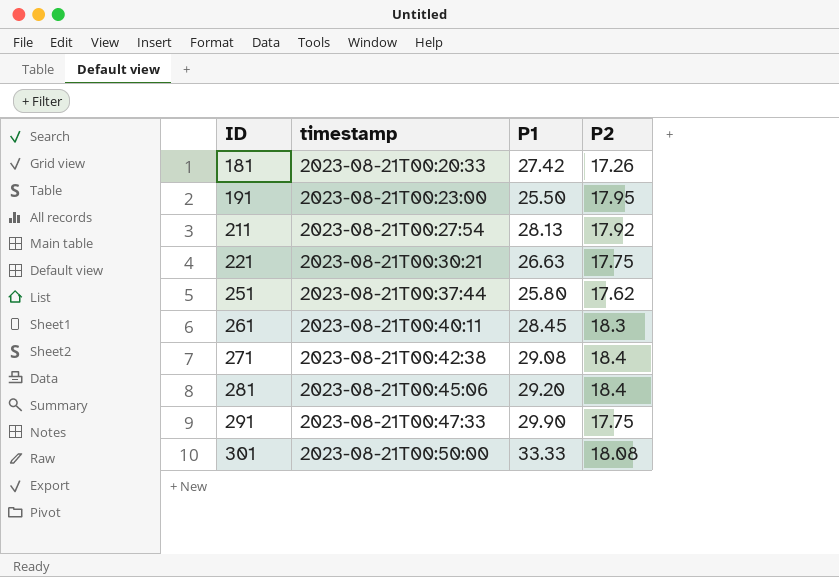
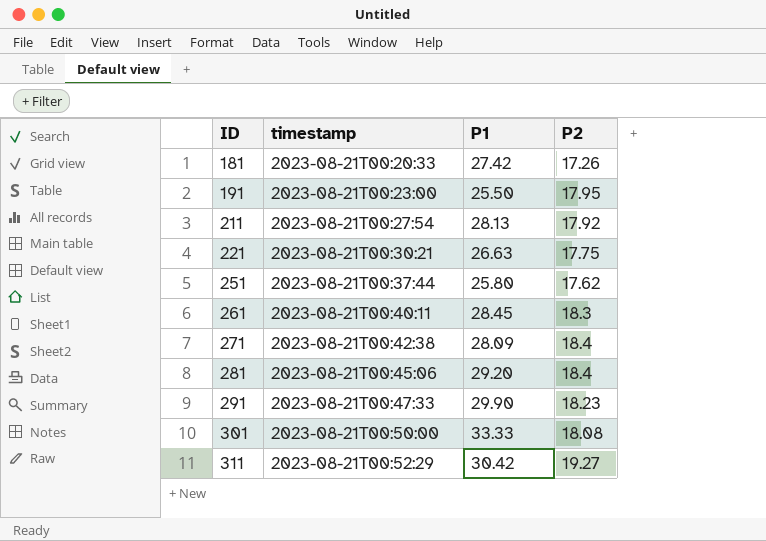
271 | P1: 29.08 -> 28.09
291 | P2: 17.75 -> 18.23
row 311: none -> 2023-08-21T00:52:29 | 30.42 | 19.27

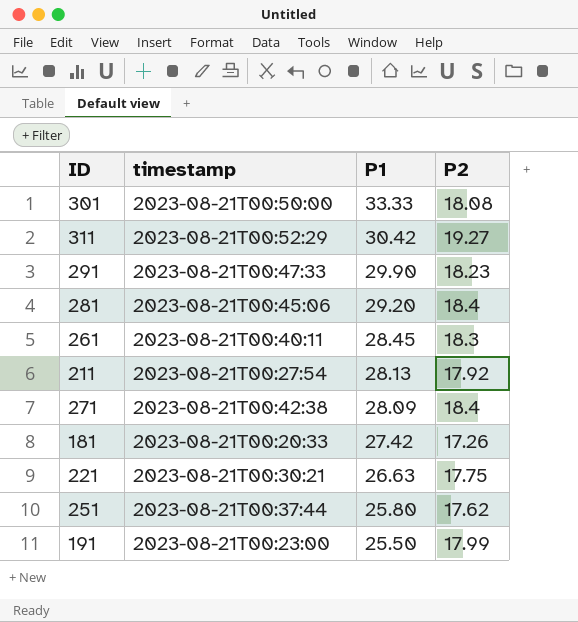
row order: ID ascending -> P1 descending
191 | P2: 17.95 -> 17.99

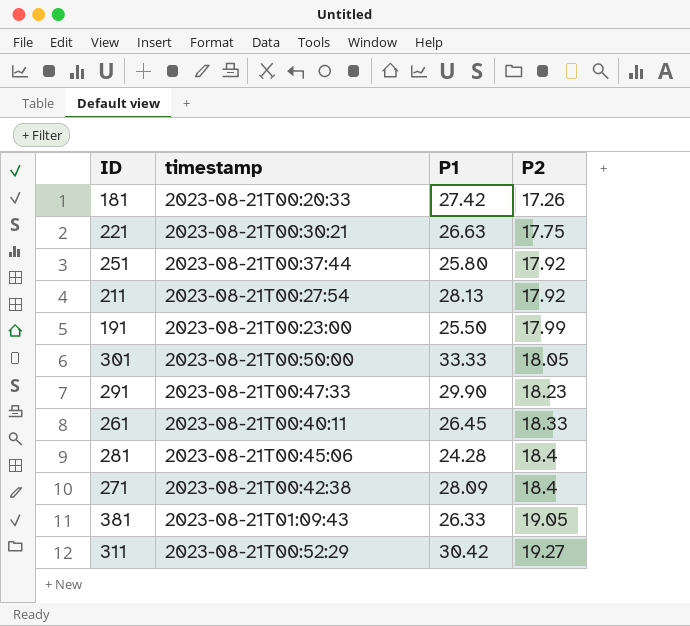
row order: P1 descending -> P2 ascending
251 | P2: 17.62 -> 17.92
301 | P2: 18.08 -> 18.05
261 | P1: 28.45 -> 26.45
261 | P2: 18.3 -> 18.33
281 | P1: 29.20 -> 24.28
row 381: none -> 2023-08-21T01:09:43 | 26.33 | 19.05

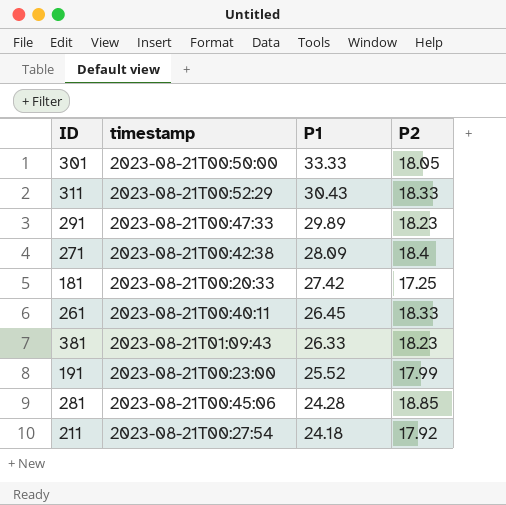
row order: P2 ascending -> P1 descending
row 221: 2023-08-21T00:30:21 | 26.63 | 17.75 -> none
row 251: 2023-08-21T00:37:44 | 25.80 | 17.92 -> none
311 | P1: 30.42 -> 30.43
311 | P2: 19.27 -> 18.33
291 | P1: 29.90 -> 29.89
181 | P2: 17.26 -> 17.25
381 | P2: 19.05 -> 18.23
191 | P1: 25.50 -> 25.52
281 | P2: 18.4 -> 18.85
211 | P1: 28.13 -> 24.18

